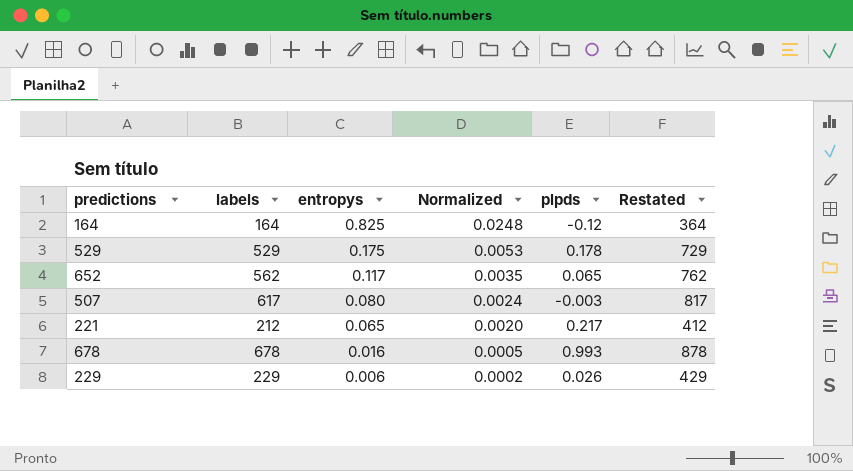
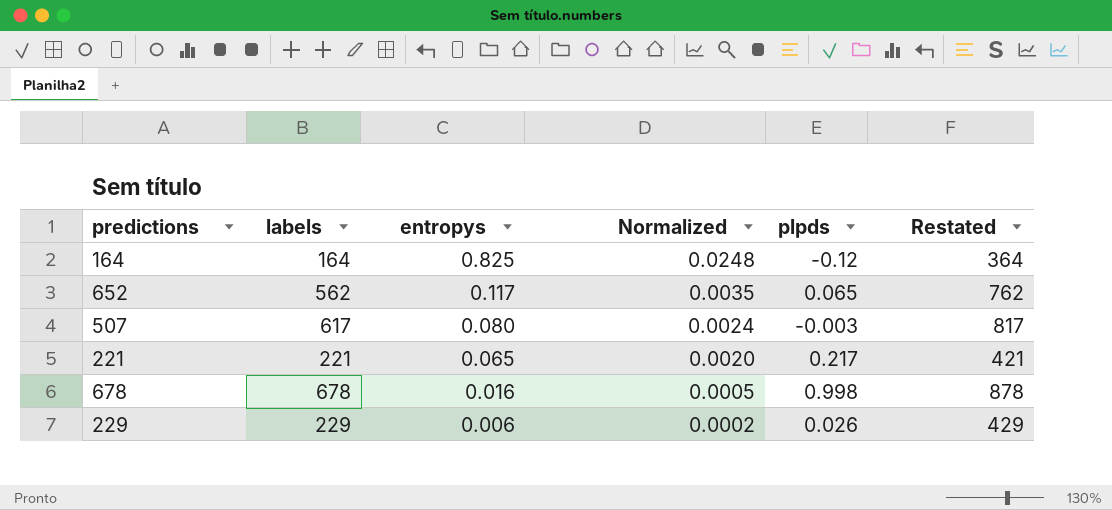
row 529: 529 | 0.175 | 0.0053 | 0.178 | 729 -> none
221 | labels: 212 -> 221
221 | Restated: 412 -> 421
678 | plpds: 0.993 -> 0.998

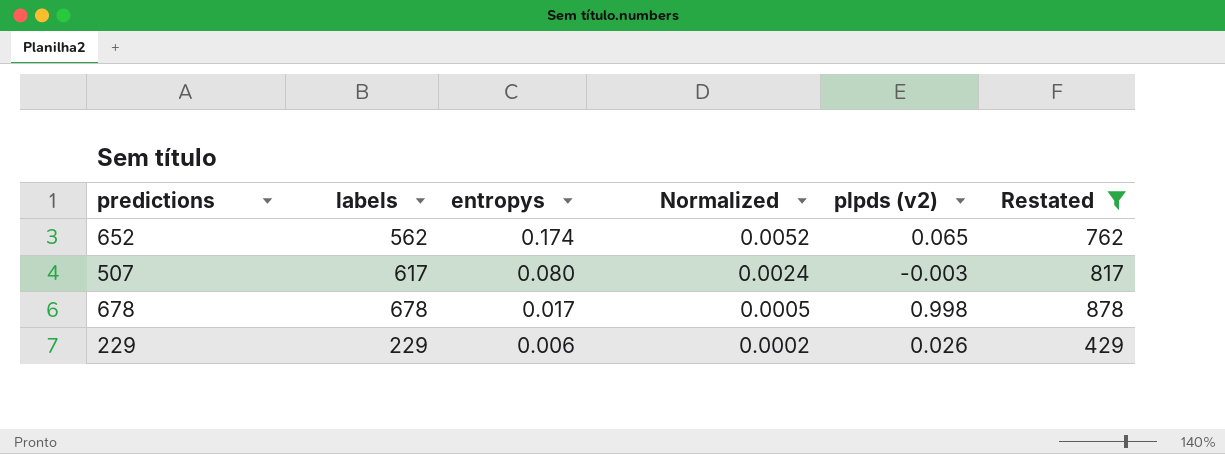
filter: none -> Restated >= 429
column name: plpds -> plpds (v2)
652 | entropys: 0.117 -> 0.174
652 | Normalized: 0.0035 -> 0.0052
678 | entropys: 0.016 -> 0.017

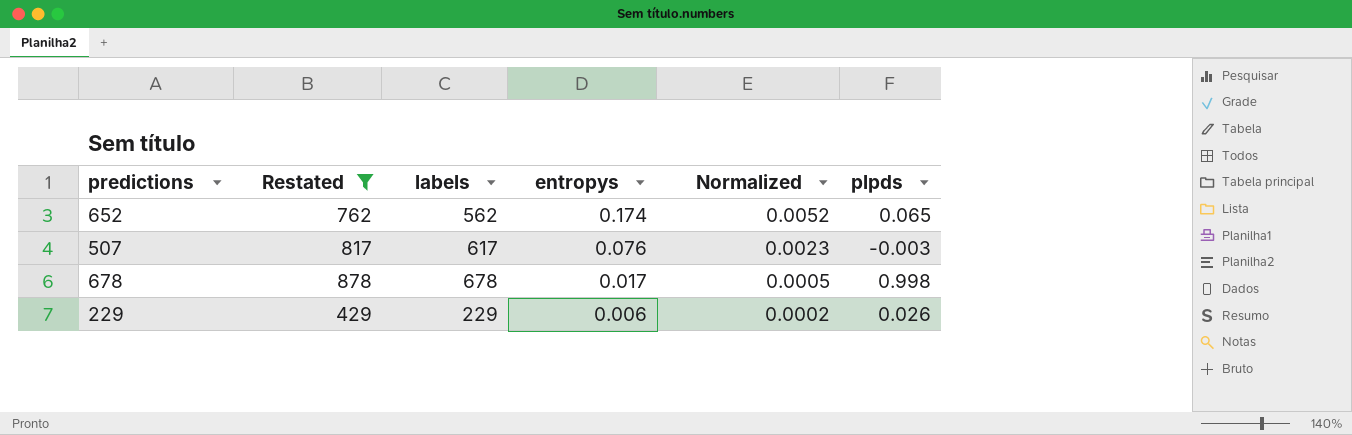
column Restated | position: 6 -> 2
column name: plpds (v2) -> plpds
507 | entropys: 0.080 -> 0.076
507 | Normalized: 0.0024 -> 0.0023

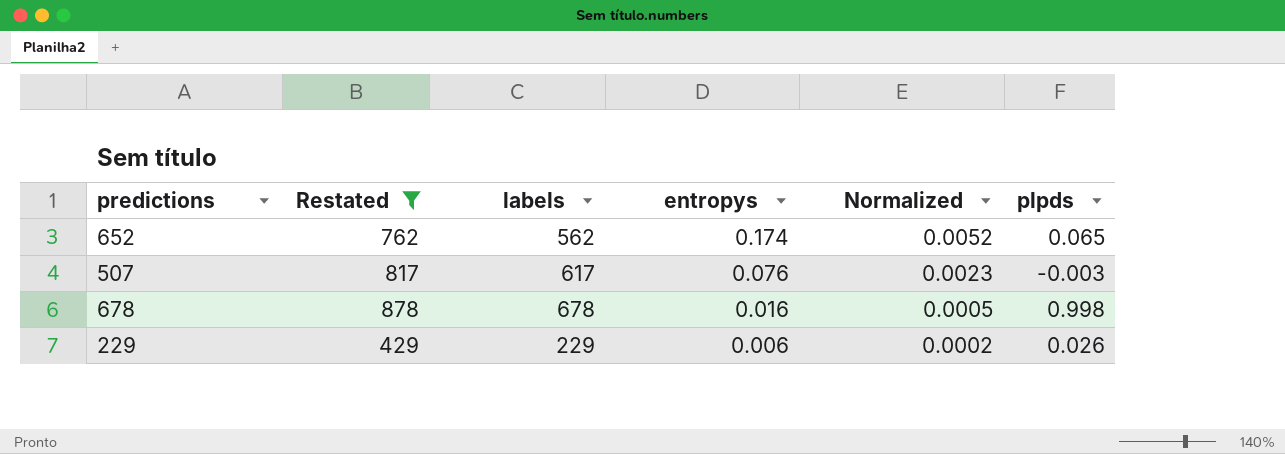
678 | entropys: 0.017 -> 0.016

